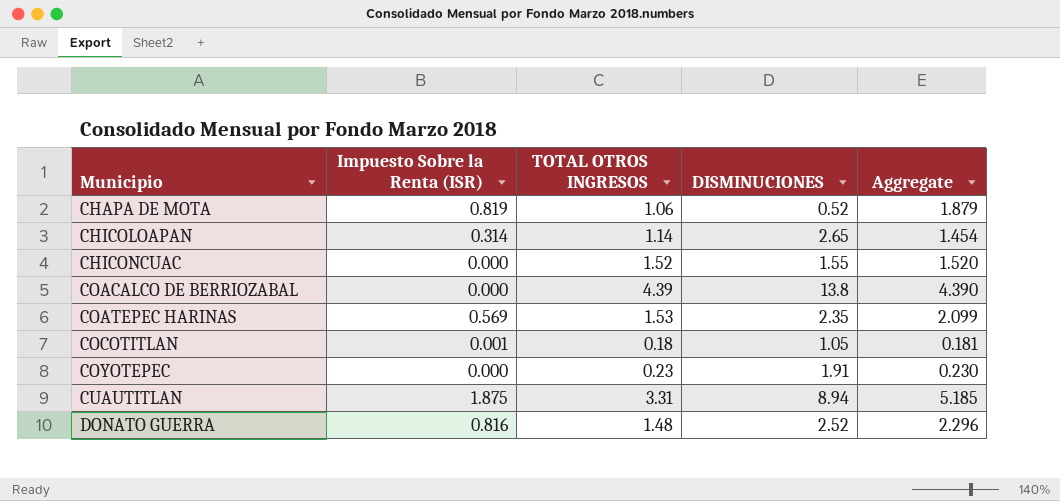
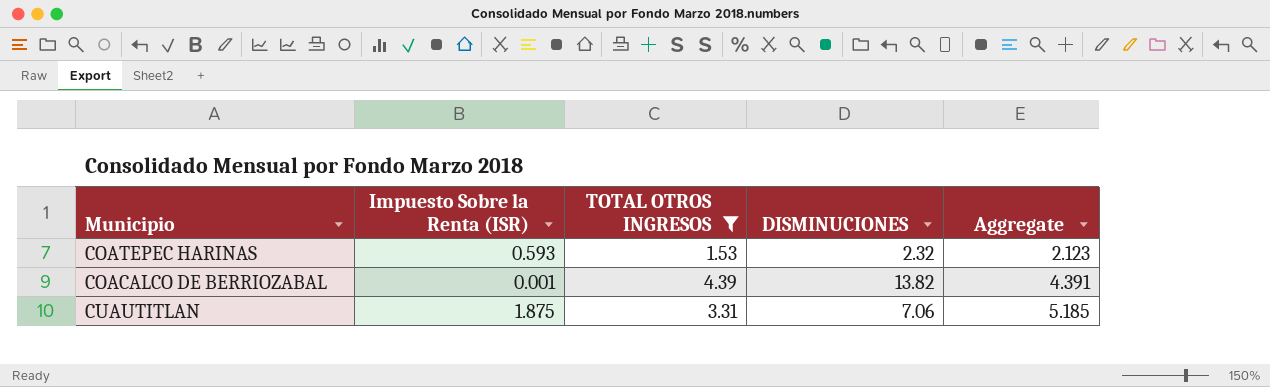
filter: none -> TOTAL OTROS INGRESOS >= 1.53
row order: Municipio ascending -> Aggregate ascending
COATEPEC HARINAS | Impuesto Sobre la Renta (ISR): 0.569 -> 0.593
COATEPEC HARINAS | DISMINUCIONES: 2.35 -> 2.32
COATEPEC HARINAS | Aggregate: 2.099 -> 2.123
COACALCO DE BERRIOZABAL | Impuesto Sobre la Renta (ISR): 0.000 -> 0.001
COACALCO DE BERRIOZABAL | DISMINUCIONES: 13.8 -> 13.82
COACALCO DE BERRIOZABAL | Aggregate: 4.390 -> 4.391
CUAUTITLAN | DISMINUCIONES: 8.94 -> 7.06

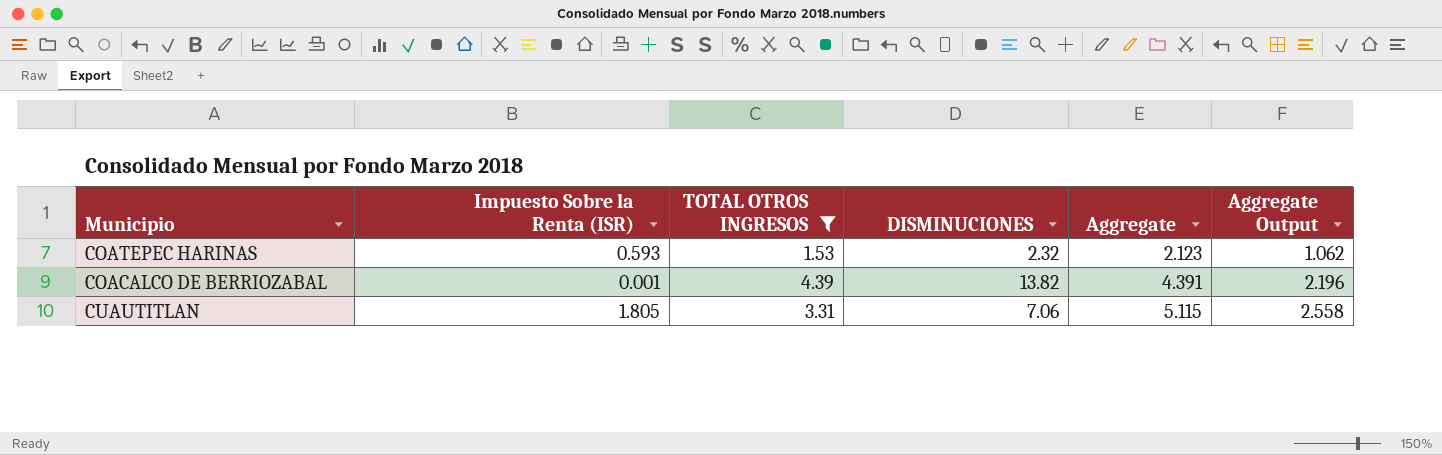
column Aggregate Output | formula: none -> [Aggregate] * 0.5
CUAUTITLAN | Impuesto Sobre la Renta (ISR): 1.875 -> 1.805
CUAUTITLAN | Aggregate: 5.185 -> 5.115

